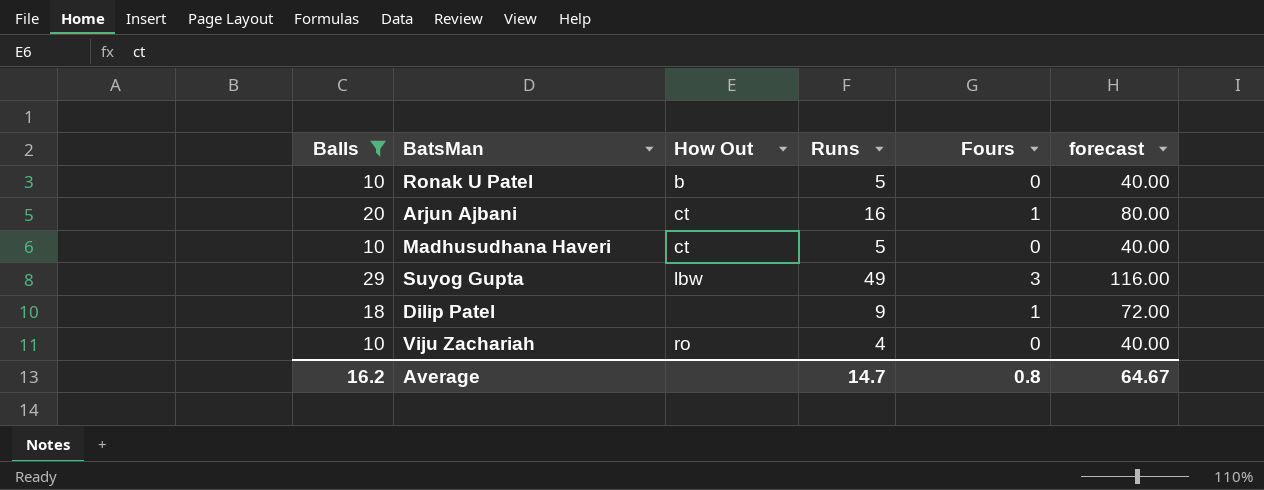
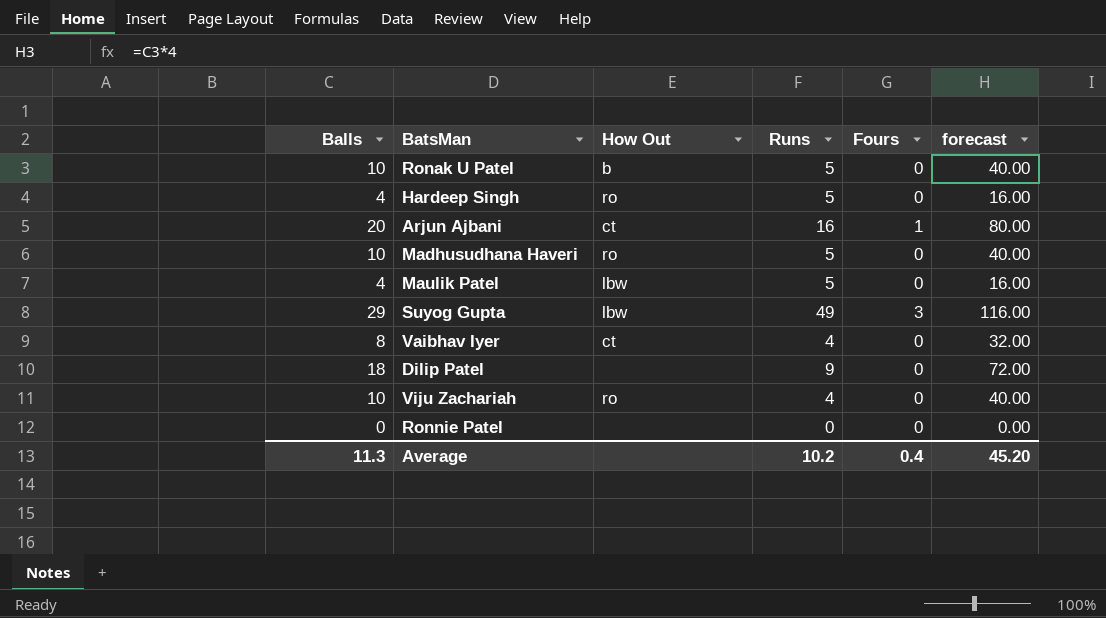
filter: Balls >= 10 -> none
Madhusudhana Haveri | How Out: ct -> ro
Dilip Patel | Fours: 1 -> 0
Average | Balls: 16.2 -> 11.3
Average | Runs: 14.7 -> 10.2
Average | Fours: 0.8 -> 0.4
Average | forecast: 64.67 -> 45.20

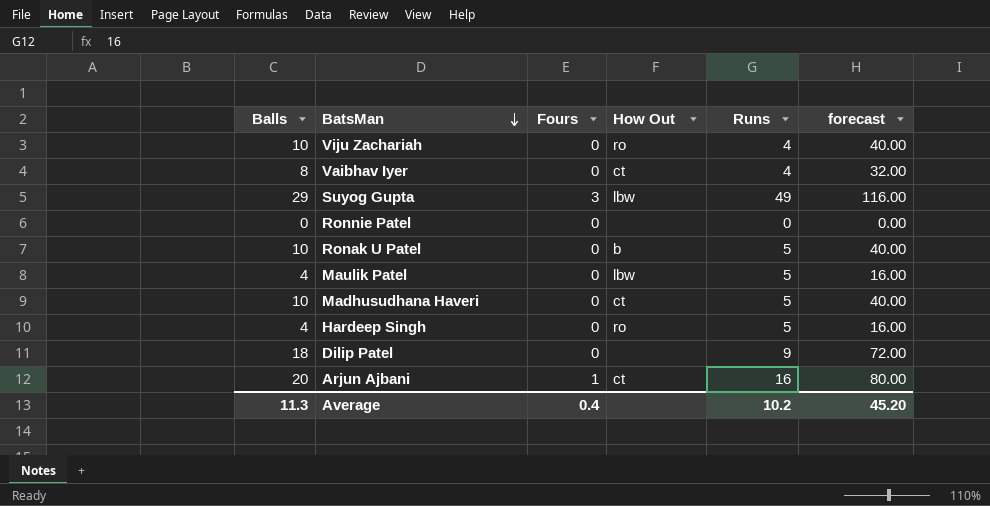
row order: none -> BatsMan descending
column Fours | position: 5 -> 3
Madhusudhana Haveri | How Out: ro -> ct

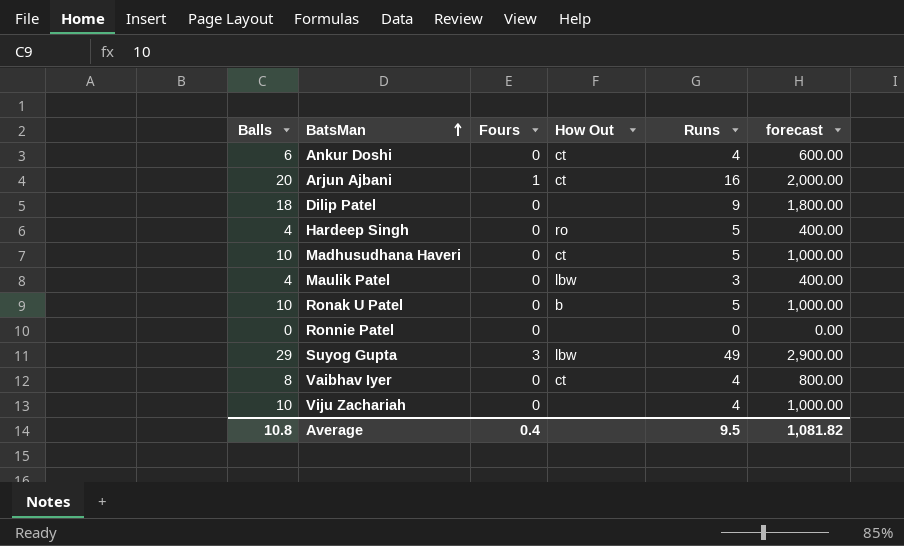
row order: BatsMan descending -> BatsMan ascending
column forecast | formula: [Balls] * 4 -> [Balls] * 100
row Ankur Doshi: none -> 6 | 0 | ct | 4 | 600.00
Maulik Patel | Runs: 5 -> 3
Viju Zachariah | How Out: ro -> none
Average | Balls: 11.3 -> 10.8
Average | Runs: 10.2 -> 9.5
Average | forecast: 45.20 -> 1,081.82

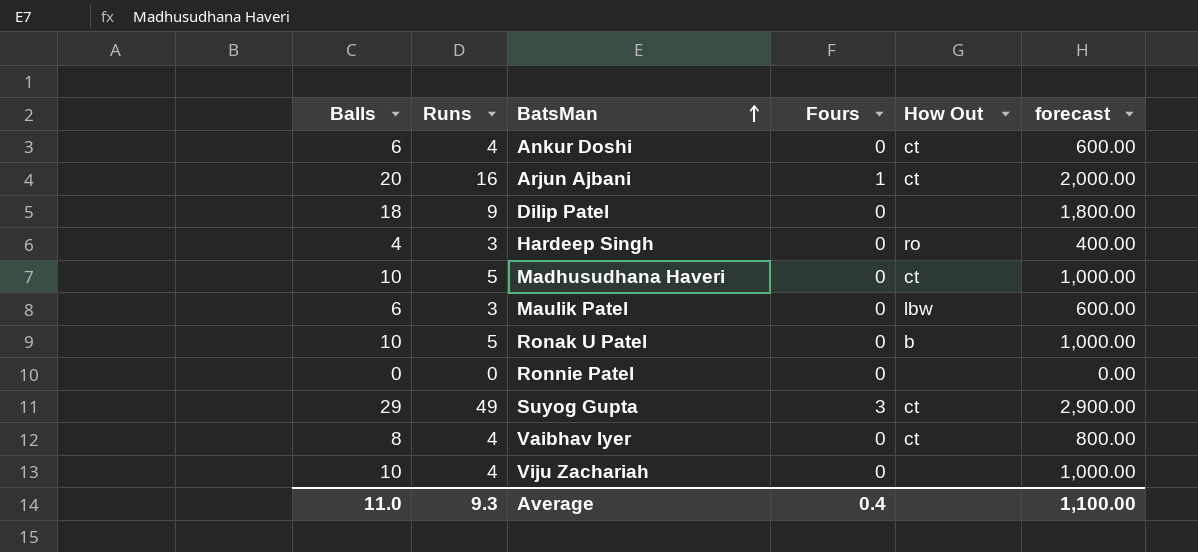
column Runs | position: 5 -> 2
Hardeep Singh | Runs: 5 -> 3
Maulik Patel | Balls: 4 -> 6
Maulik Patel | forecast: 400.00 -> 600.00
Suyog Gupta | How Out: lbw -> ct
Average | Balls: 10.8 -> 11.0
Average | Runs: 9.5 -> 9.3
Average | forecast: 1,081.82 -> 1,100.00

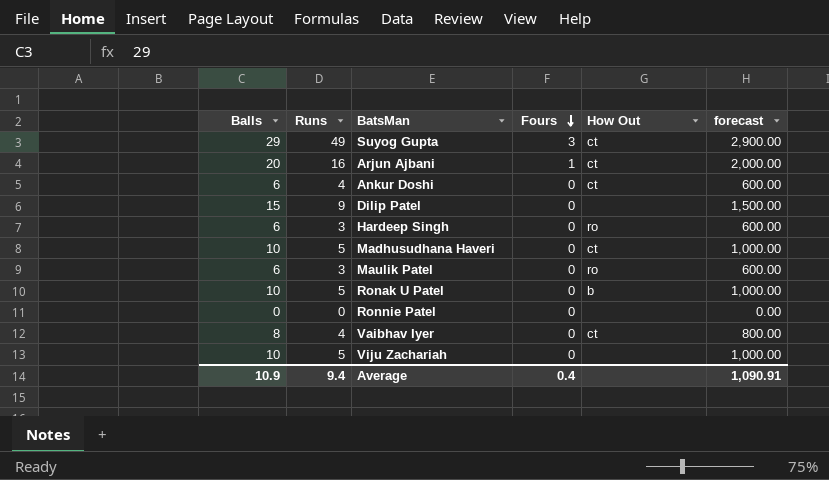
row order: BatsMan ascending -> Fours descending
Dilip Patel | Balls: 18 -> 15
Dilip Patel | forecast: 1,800.00 -> 1,500.00
Hardeep Singh | Balls: 4 -> 6
Hardeep Singh | forecast: 400.00 -> 600.00
Maulik Patel | How Out: lbw -> ro
Viju Zachariah | Runs: 4 -> 5
Average | Balls: 11.0 -> 10.9
Average | Runs: 9.3 -> 9.4
Average | forecast: 1,100.00 -> 1,090.91

